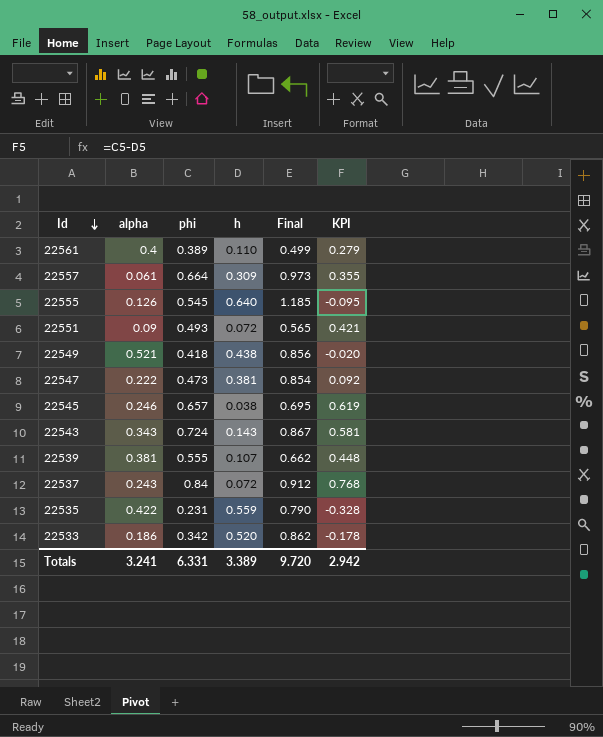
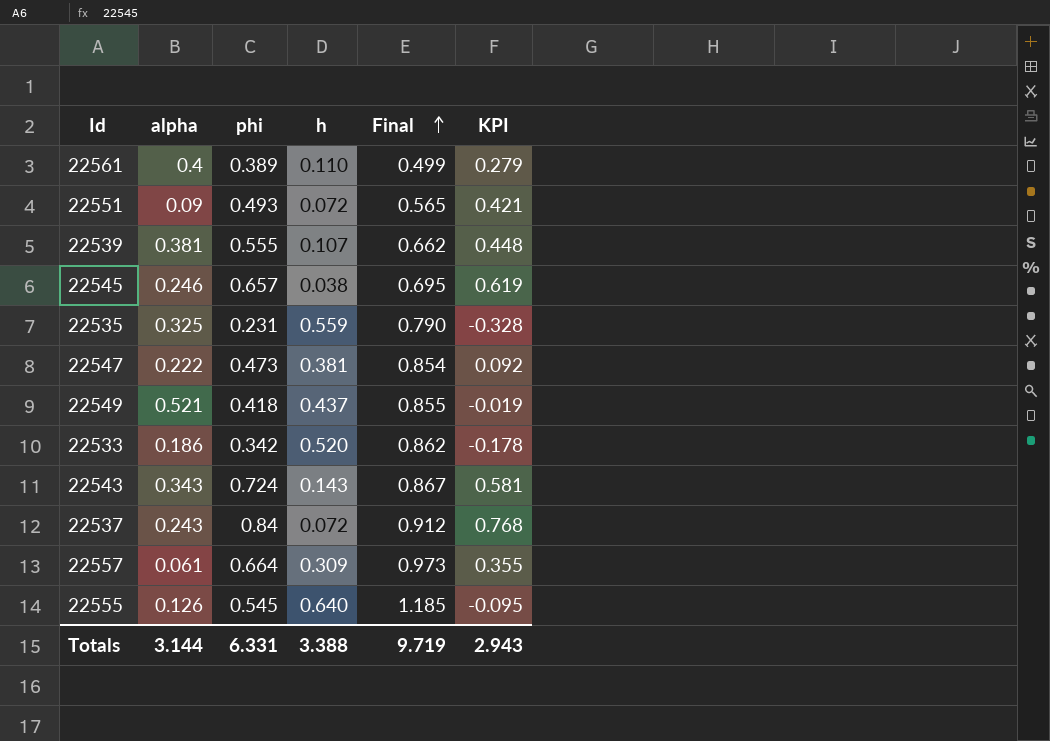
row order: Id descending -> Final ascending
22535 | alpha: 0.422 -> 0.325
22549 | h: 0.438 -> 0.437
22549 | Final: 0.856 -> 0.855
22549 | KPI: -0.020 -> -0.019
Totals | alpha: 3.241 -> 3.144
Totals | h: 3.389 -> 3.388
Totals | Final: 9.720 -> 9.719
Totals | KPI: 2.942 -> 2.943

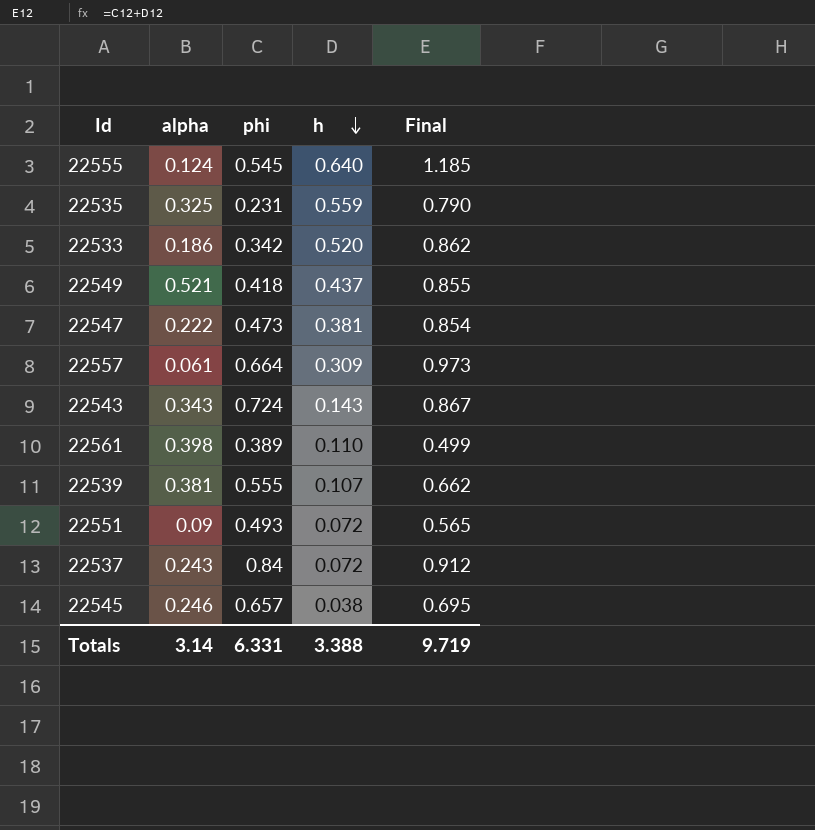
row order: Final ascending -> h descending
column KPI | formula: [phi] - [h] -> none
22555 | alpha: 0.126 -> 0.124
22561 | alpha: 0.4 -> 0.398
Totals | alpha: 3.144 -> 3.14

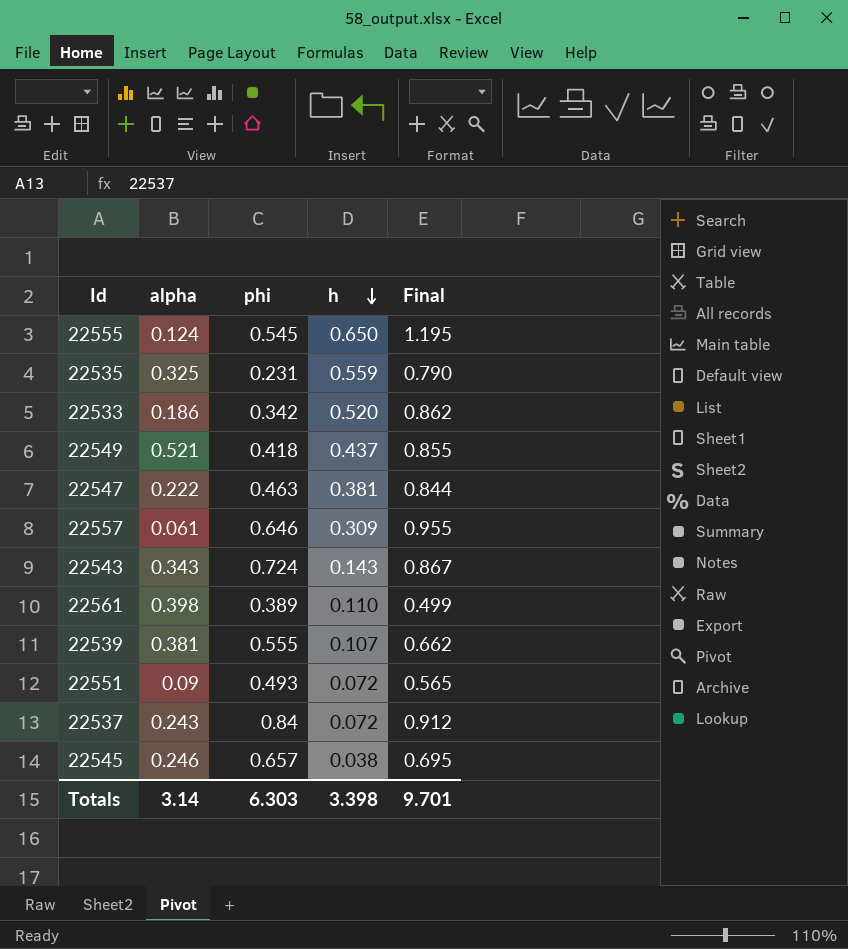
22555 | h: 0.640 -> 0.650
22555 | Final: 1.185 -> 1.195
22547 | phi: 0.473 -> 0.463
22547 | Final: 0.854 -> 0.844
22557 | phi: 0.664 -> 0.646
22557 | Final: 0.973 -> 0.955
Totals | phi: 6.331 -> 6.303
Totals | h: 3.388 -> 3.398
Totals | Final: 9.719 -> 9.701

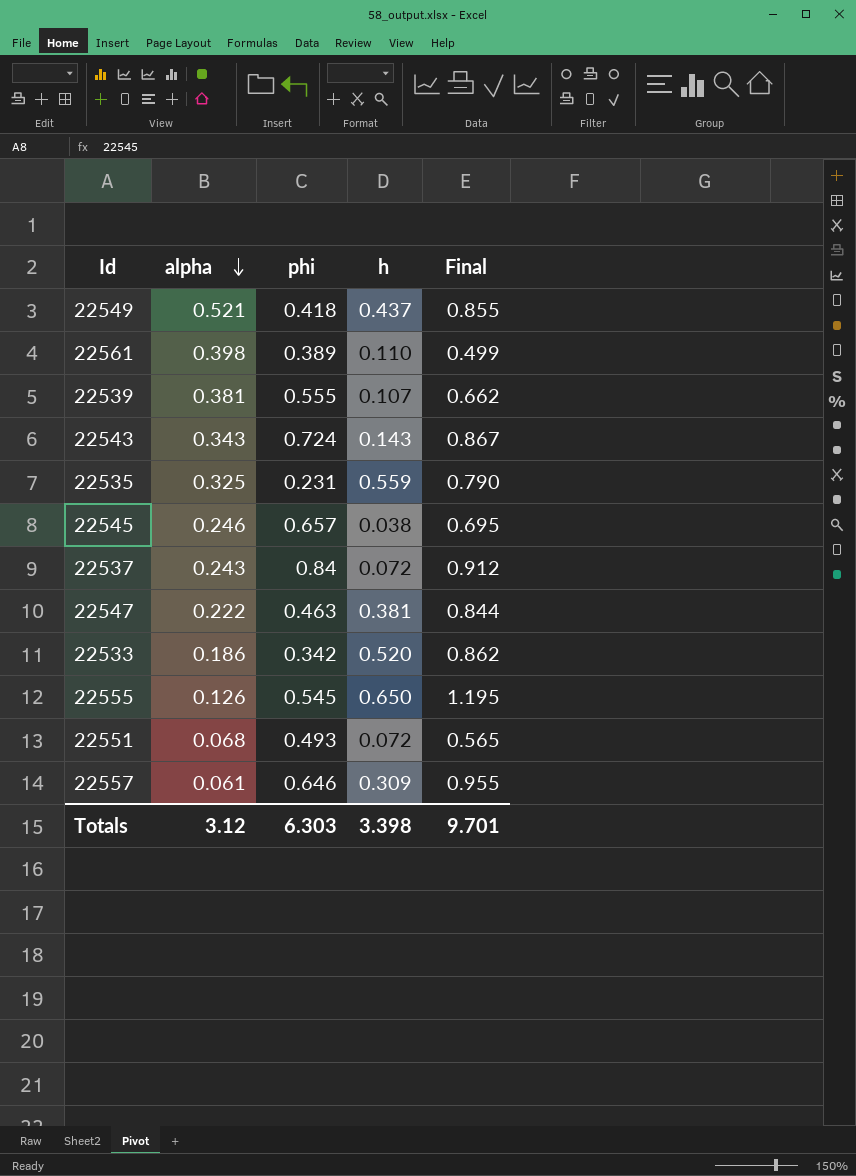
row order: h descending -> alpha descending
22555 | alpha: 0.124 -> 0.126
22551 | alpha: 0.09 -> 0.068
Totals | alpha: 3.14 -> 3.12

